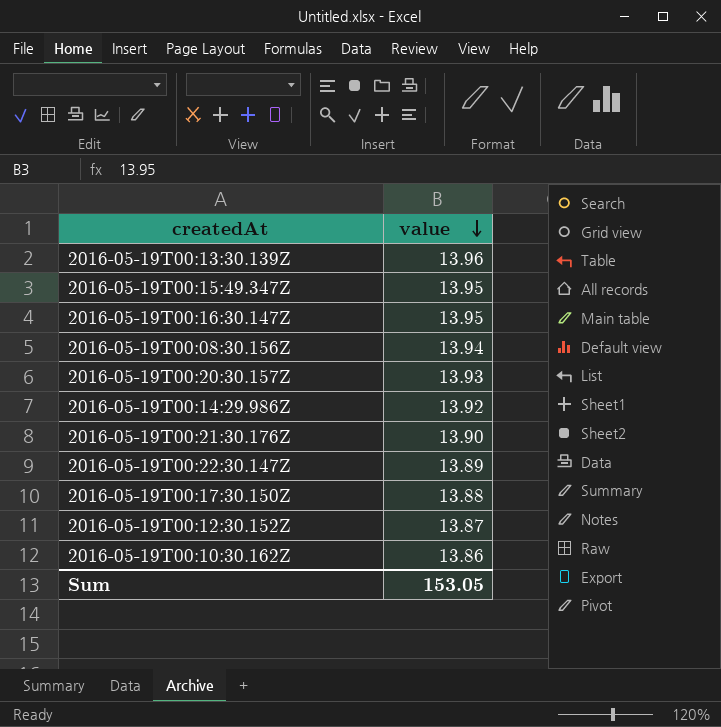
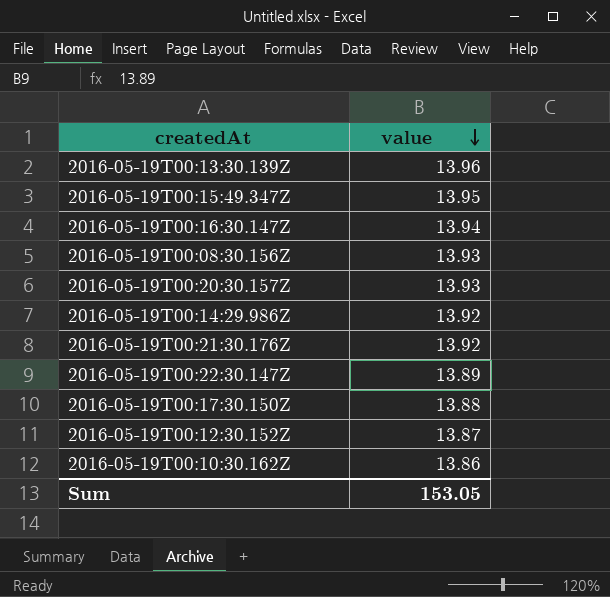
2016-05-19T00:16:30.147Z | value: 13.95 -> 13.94
2016-05-19T00:08:30.156Z | value: 13.94 -> 13.93
2016-05-19T00:21:30.176Z | value: 13.90 -> 13.92

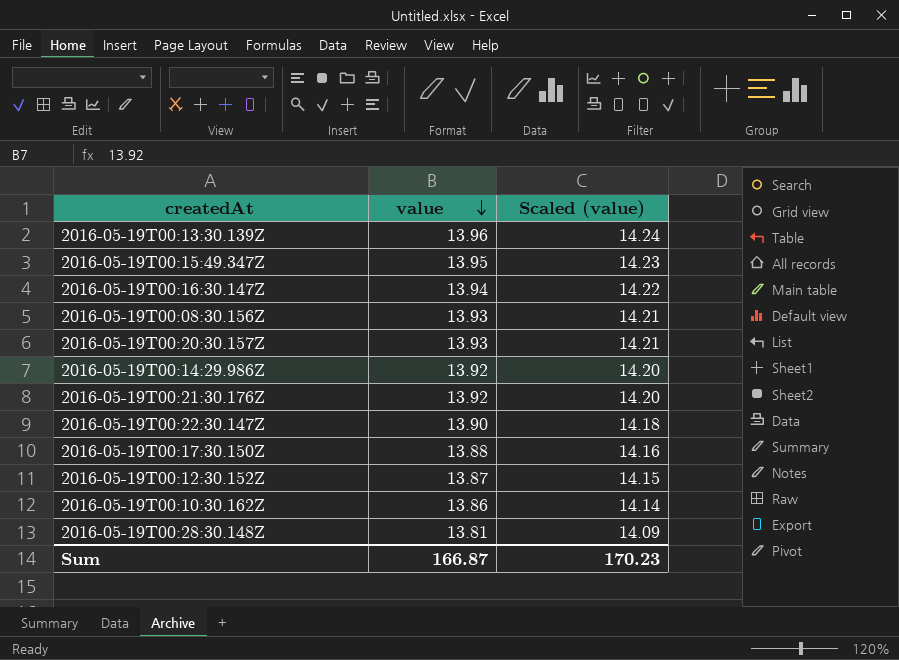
column Scaled (value) | formula: none -> [value] * 1.02
2016-05-19T00:22:30.147Z | value: 13.89 -> 13.90
row 2016-05-19T00:28:30.148Z: none -> 13.81 | 14.09
Sum | value: 153.05 -> 166.87

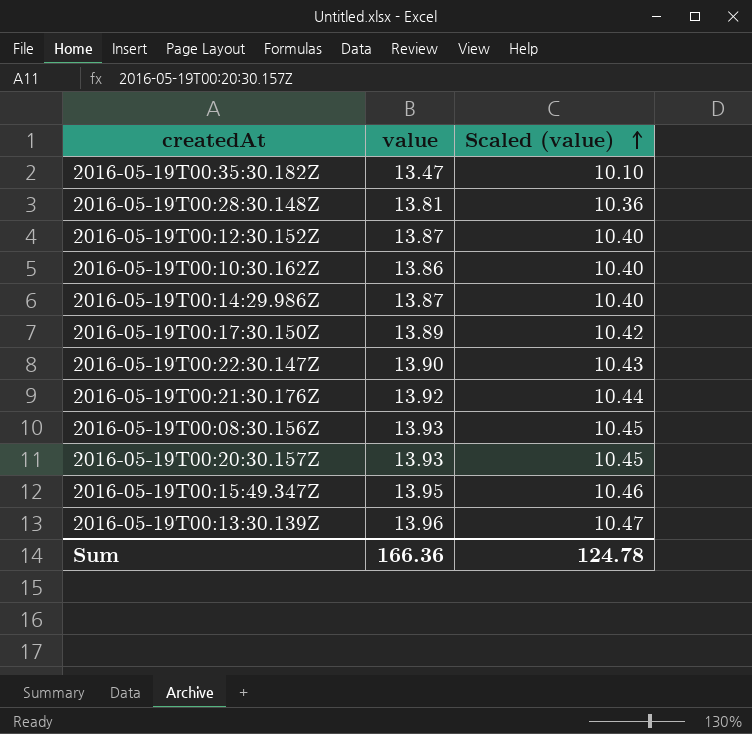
row order: value descending -> Scaled (value) ascending
column Scaled (value) | formula: [value] * 1.02 -> [value] * 0.75
row 2016-05-19T00:16:30.147Z: 13.94 | 14.22 -> none
row 2016-05-19T00:35:30.182Z: none -> 13.47 | 10.10
2016-05-19T00:14:29.986Z | value: 13.92 -> 13.87
2016-05-19T00:17:30.150Z | value: 13.88 -> 13.89
Sum | value: 166.87 -> 166.36
Sum | Scaled (value): 170.23 -> 124.78

